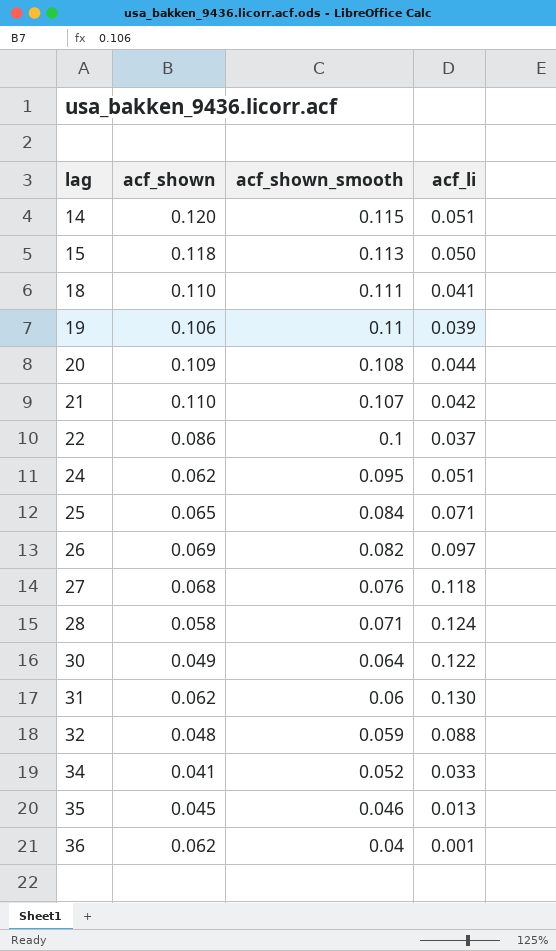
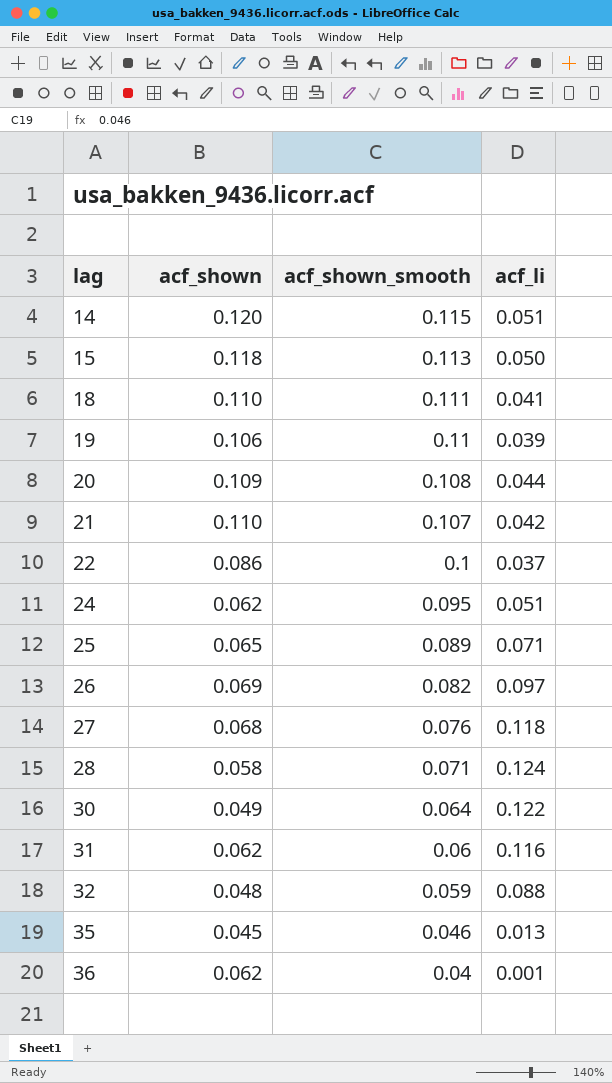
row 34: 0.041 | 0.052 | 0.033 -> none
25 | acf_shown_smooth: 0.084 -> 0.089
31 | acf_li: 0.130 -> 0.116

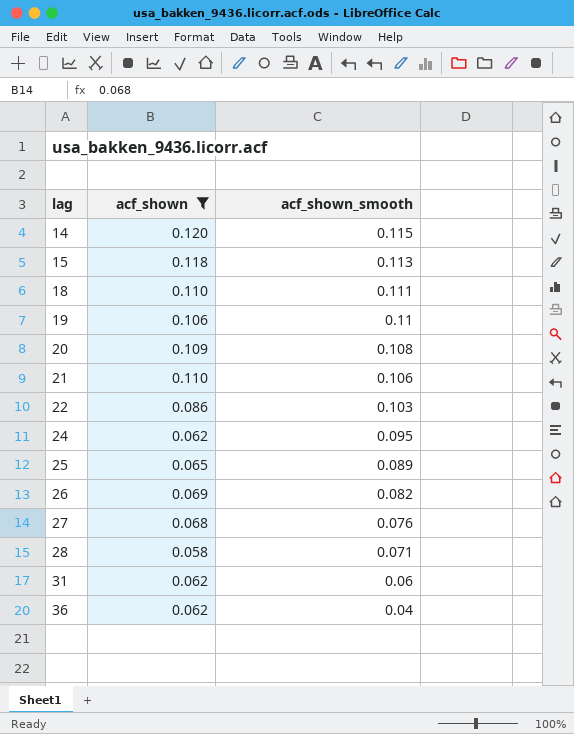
filter: none -> acf_shown >= 0.058
column acf_li | position: 4 -> none
21 | acf_shown_smooth: 0.107 -> 0.106
22 | acf_shown_smooth: 0.1 -> 0.103

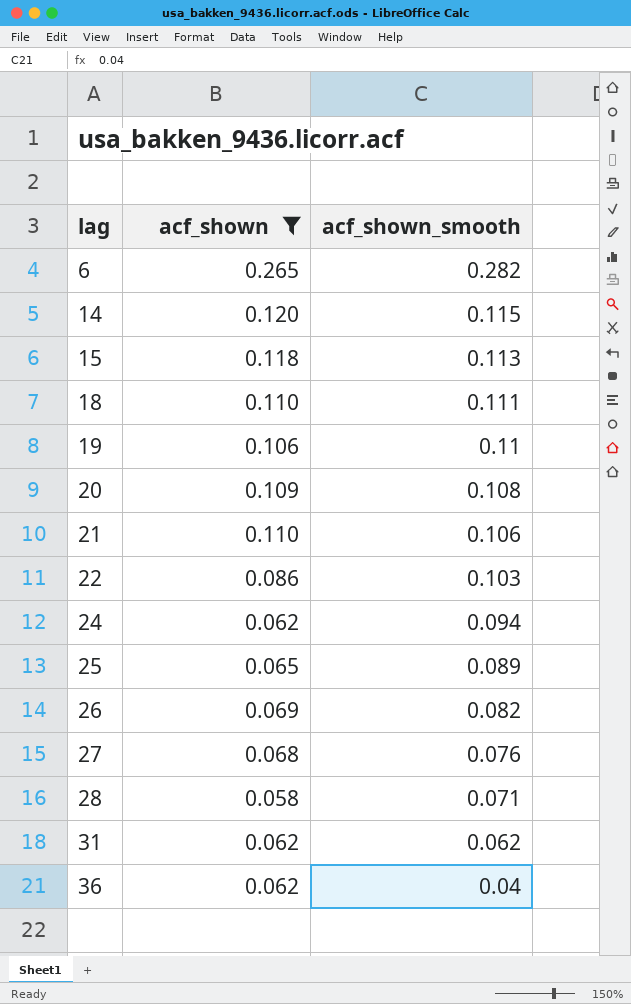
row 6: none -> 0.265 | 0.282
24 | acf_shown_smooth: 0.095 -> 0.094
31 | acf_shown_smooth: 0.06 -> 0.062

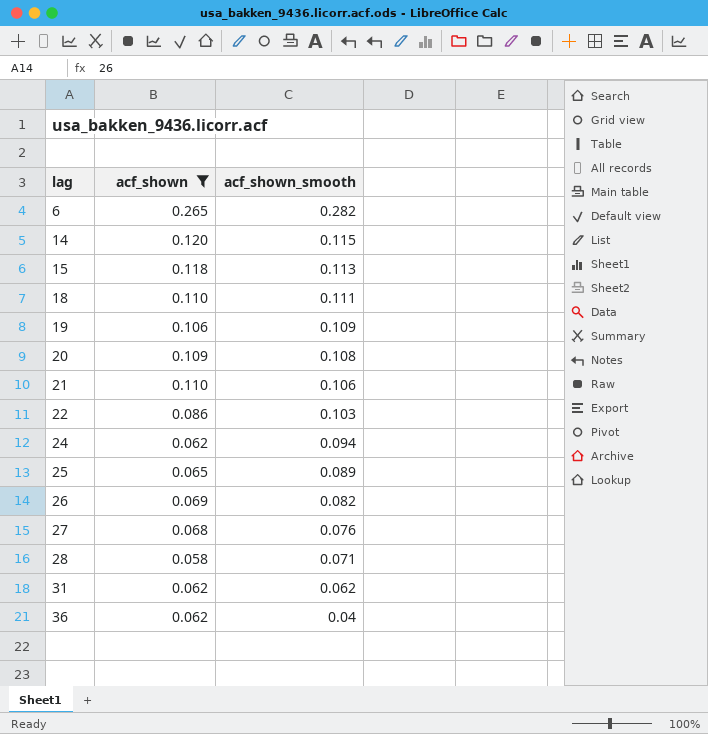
19 | acf_shown_smooth: 0.11 -> 0.109

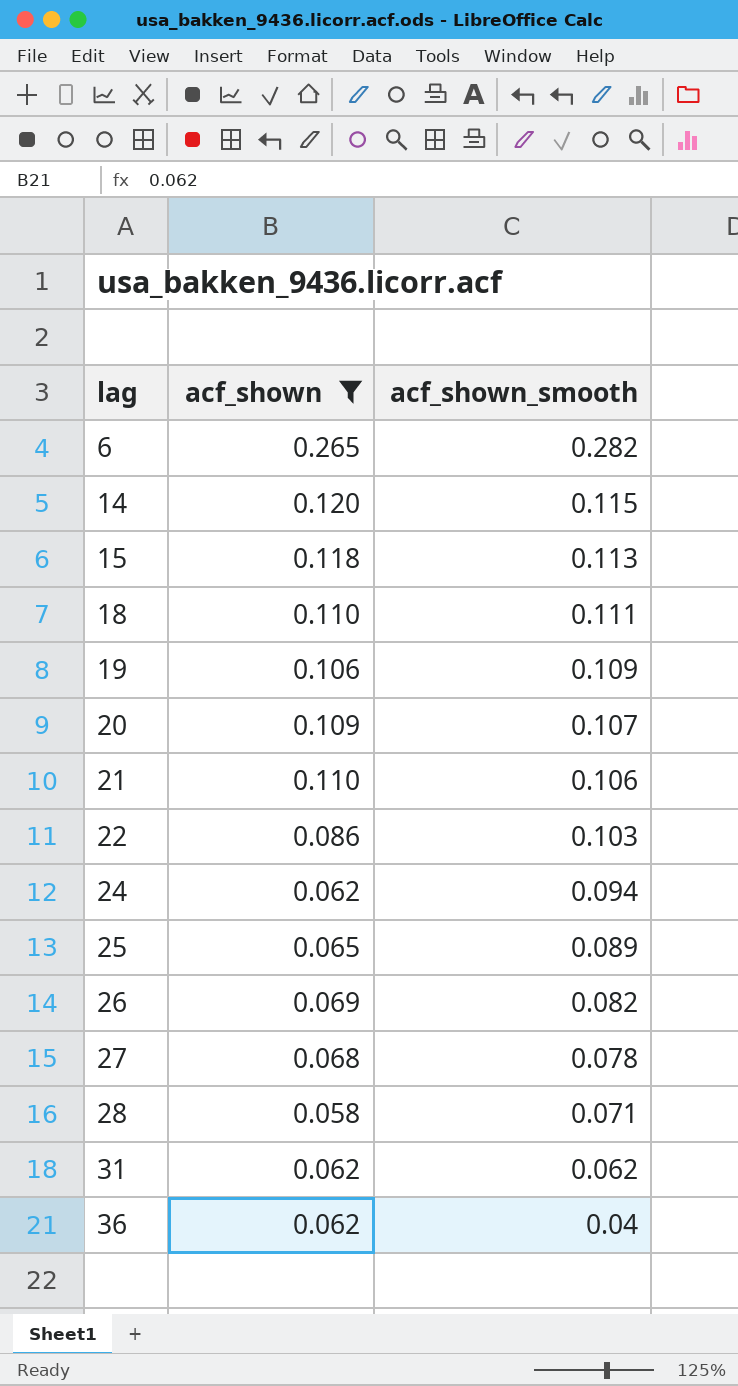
20 | acf_shown_smooth: 0.108 -> 0.107
27 | acf_shown_smooth: 0.076 -> 0.078

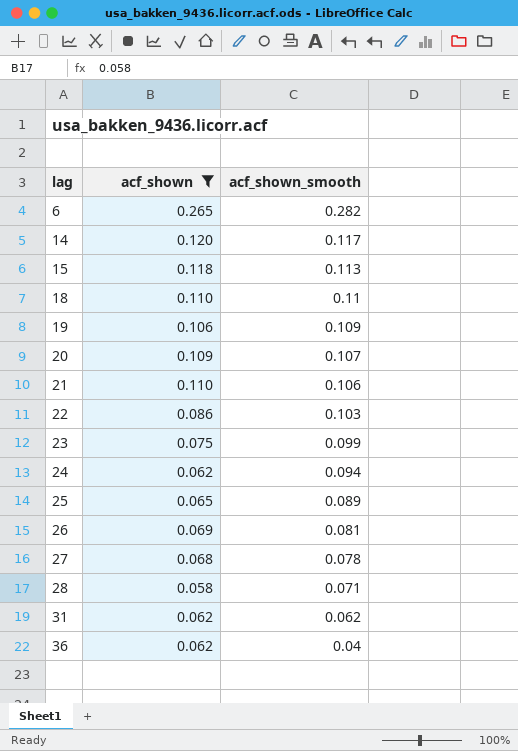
14 | acf_shown_smooth: 0.115 -> 0.117
18 | acf_shown_smooth: 0.111 -> 0.11
row 23: none -> 0.075 | 0.099
26 | acf_shown_smooth: 0.082 -> 0.081

